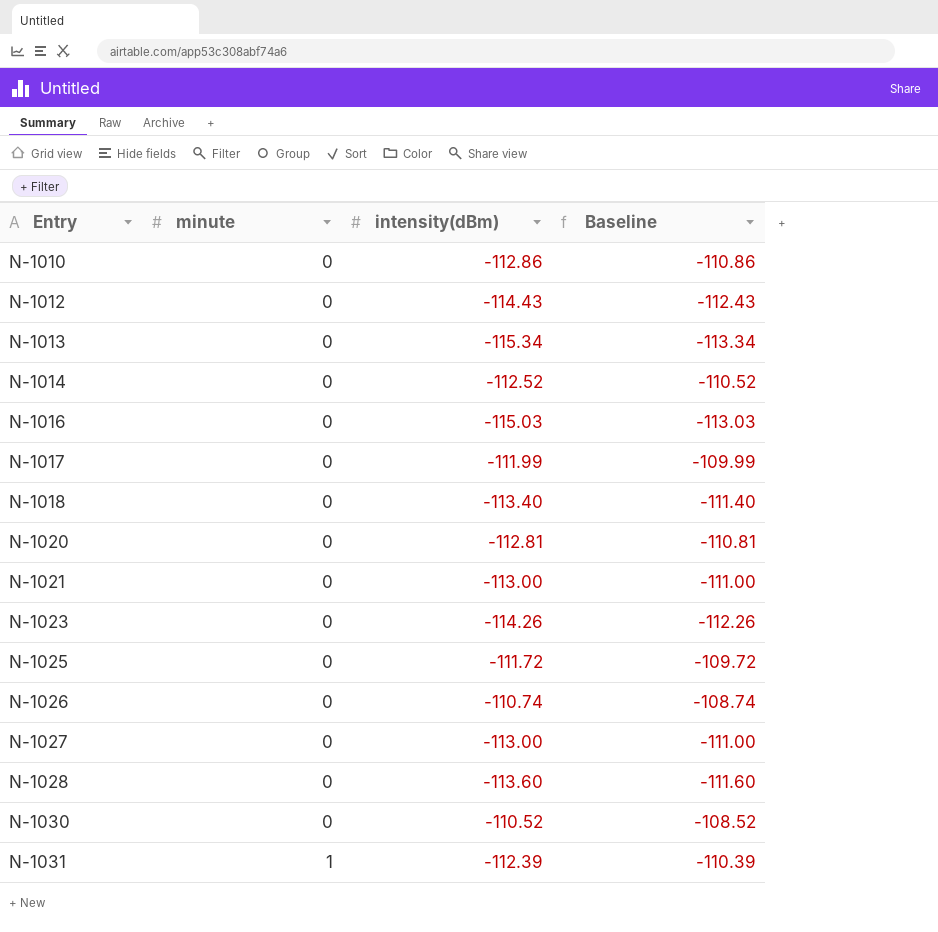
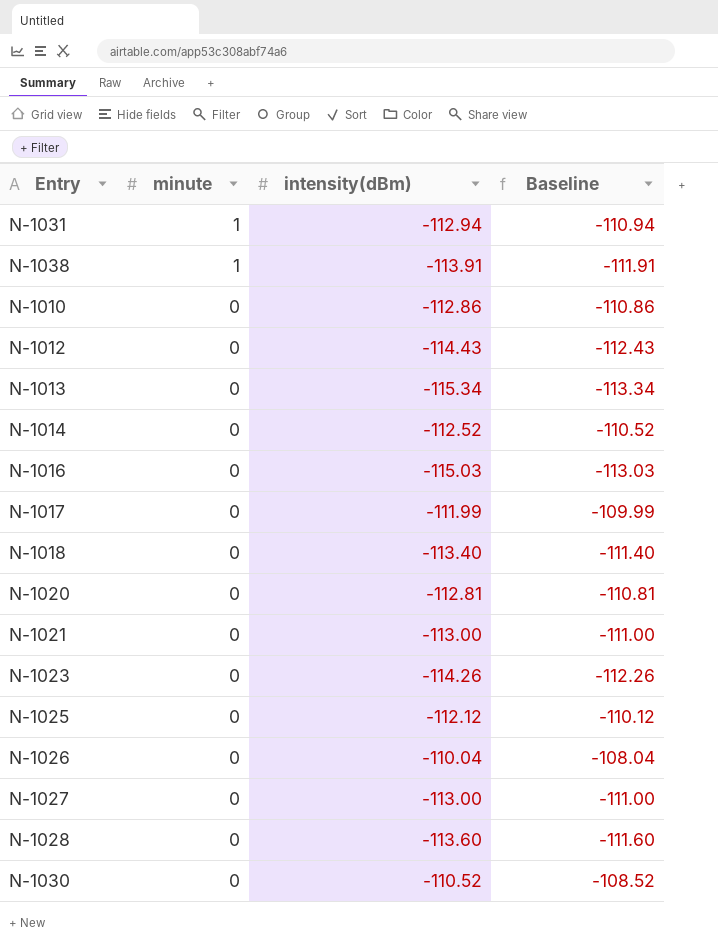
row order: Entry ascending -> minute descending
N-1031 | intensity(dBm): -112.39 -> -112.94
N-1031 | Baseline: -110.39 -> -110.94
row N-1038: none -> 1 | -113.91 | -111.91
N-1025 | intensity(dBm): -111.72 -> -112.12
N-1025 | Baseline: -109.72 -> -110.12
N-1026 | intensity(dBm): -110.74 -> -110.04
N-1026 | Baseline: -108.74 -> -108.04

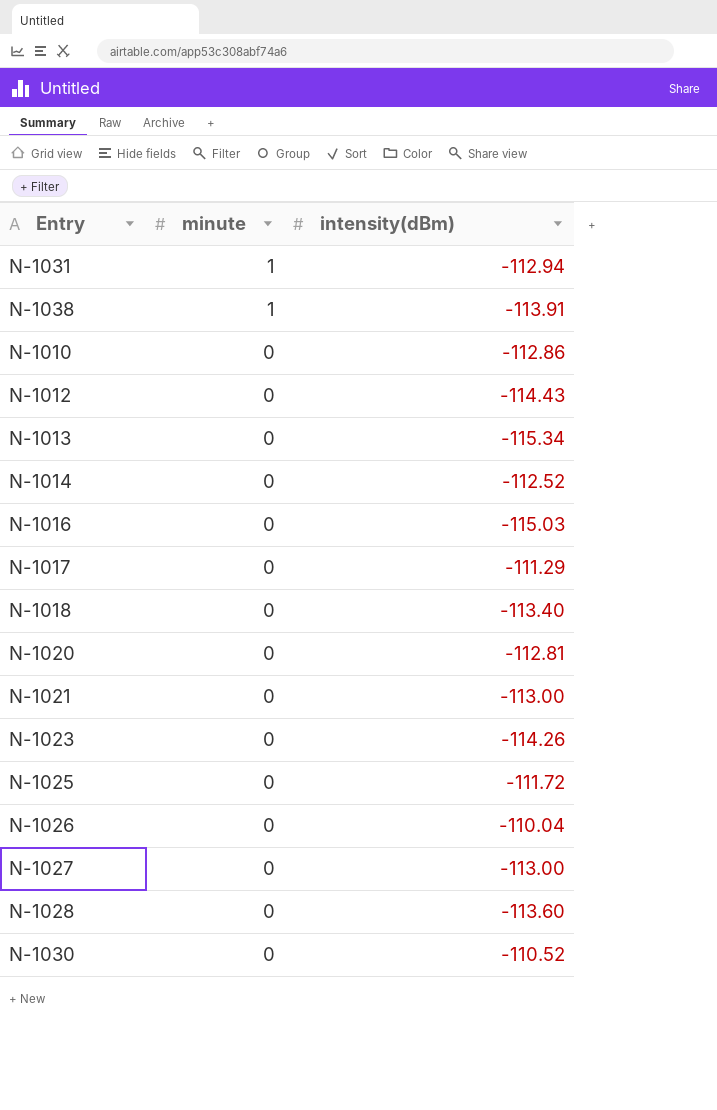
column Baseline | formula: [intensity(dBm)] + 2 -> none
N-1017 | intensity(dBm): -111.99 -> -111.29
N-1025 | intensity(dBm): -112.12 -> -111.72

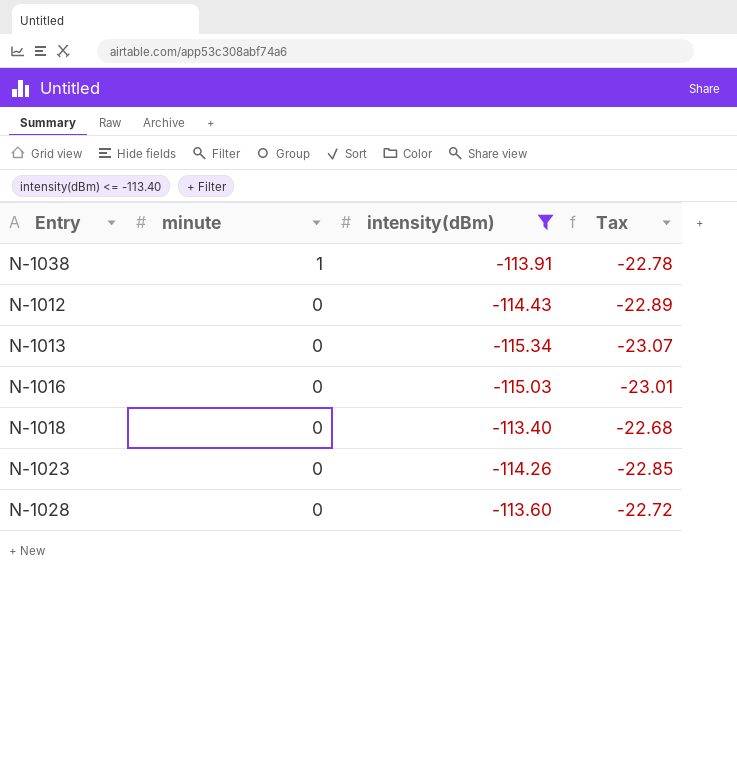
filter: none -> intensity(dBm) <= -113.40
column Tax | formula: none -> [intensity(dBm)] * 0.2

